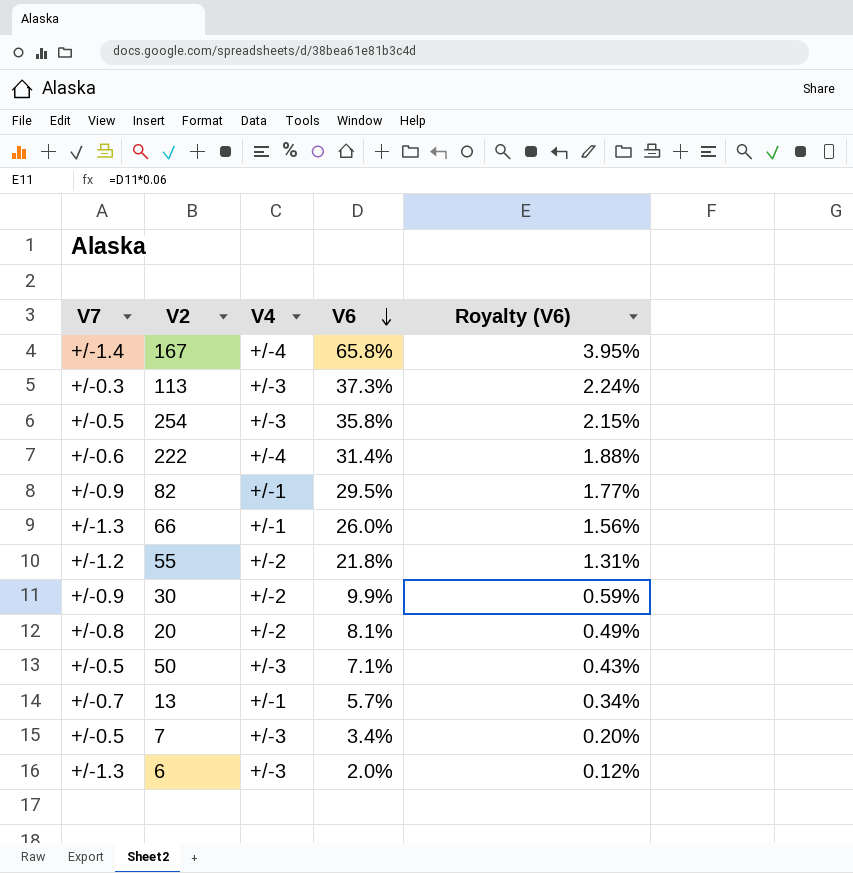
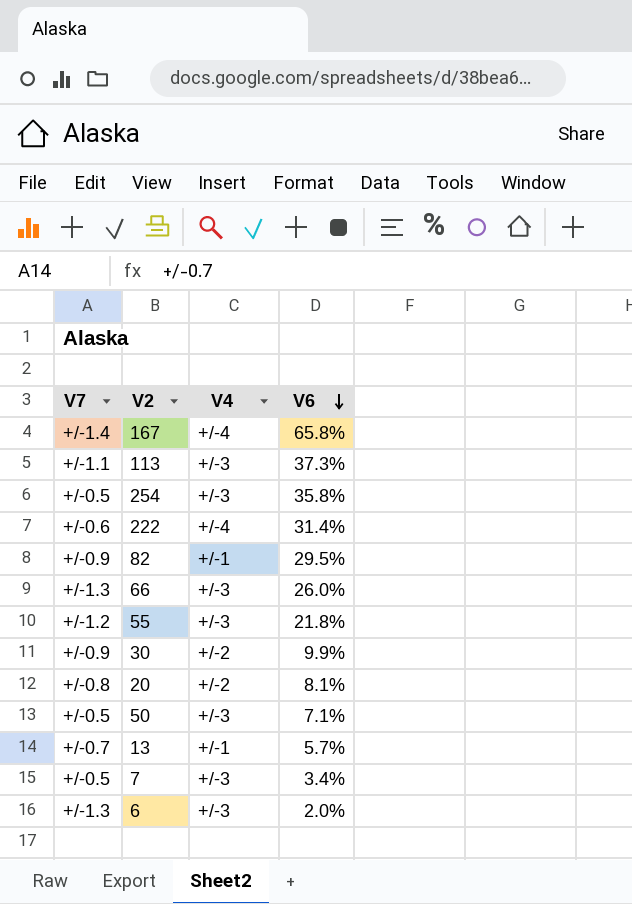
column Royalty (V6) | formula: [V6] * 0.06 -> none
113 | V7: +/-0.3 -> +/-1.1
66 | V4: +/-1 -> +/-3
55 | V4: +/-2 -> +/-3

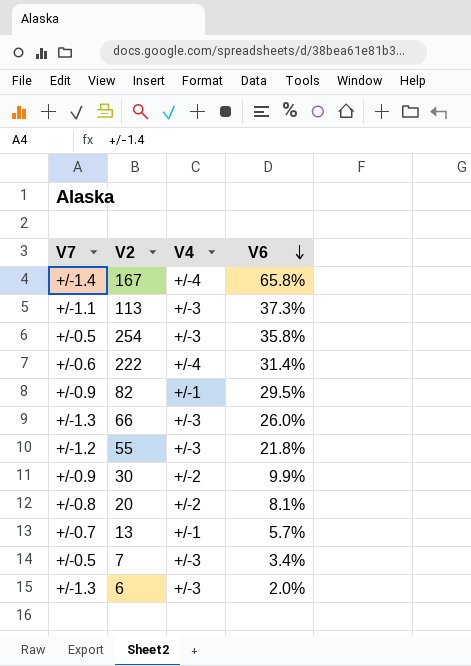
row 50: +/-0.5 | +/-3 | 7.1% -> none

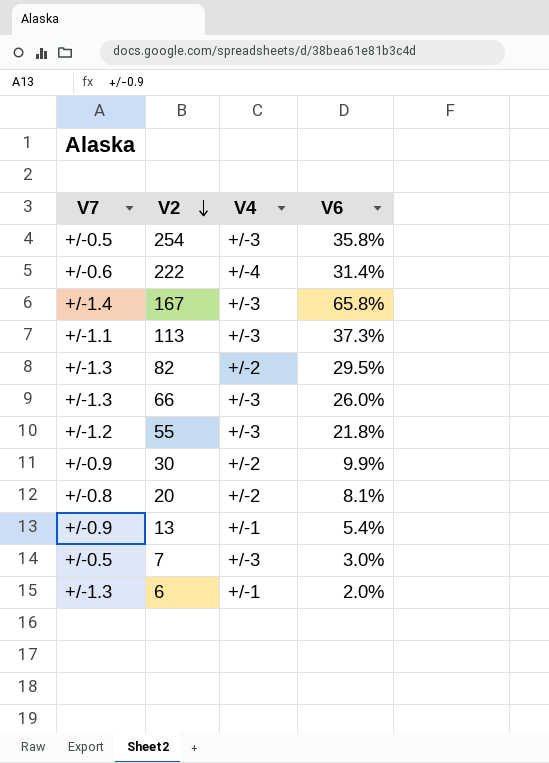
row order: V6 descending -> V2 descending
167 | V4: +/-4 -> +/-3
82 | V7: +/-0.9 -> +/-1.3
82 | V4: +/-1 -> +/-2
13 | V7: +/-0.7 -> +/-0.9
13 | V6: 5.7% -> 5.4%
7 | V6: 3.4% -> 3.0%
6 | V4: +/-3 -> +/-1

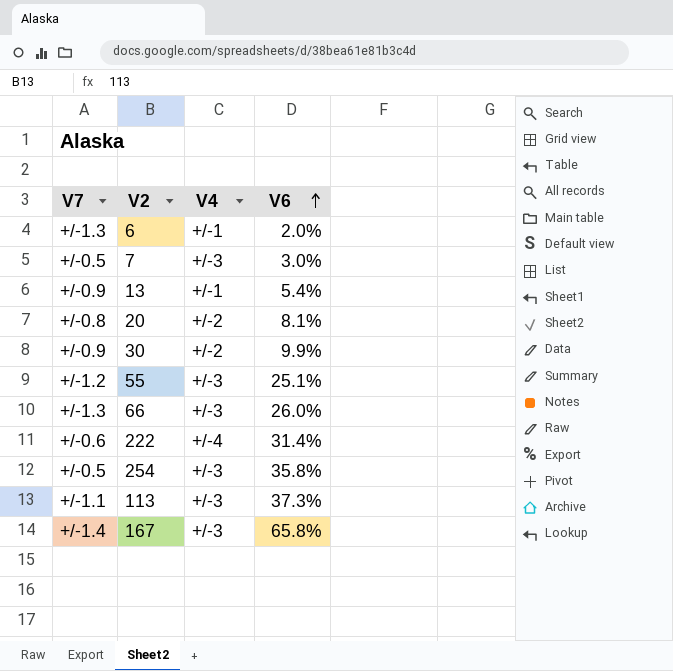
row order: V2 descending -> V6 ascending
row 82: +/-1.3 | +/-2 | 29.5% -> none
55 | V6: 21.8% -> 25.1%

